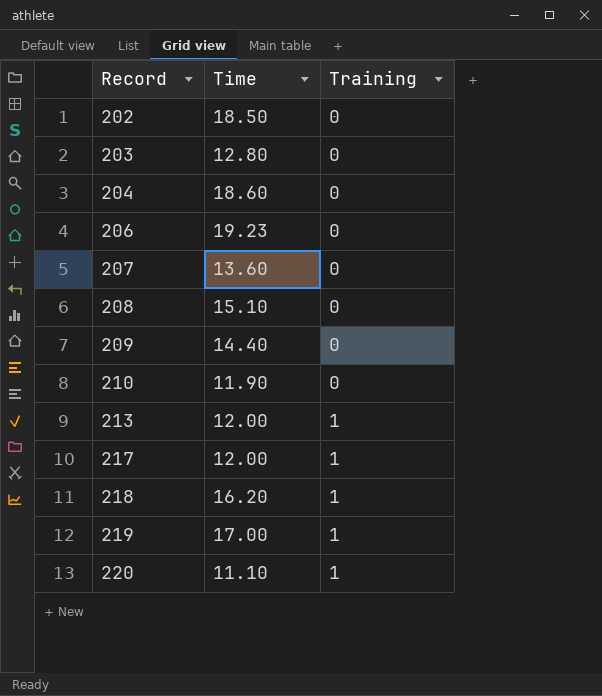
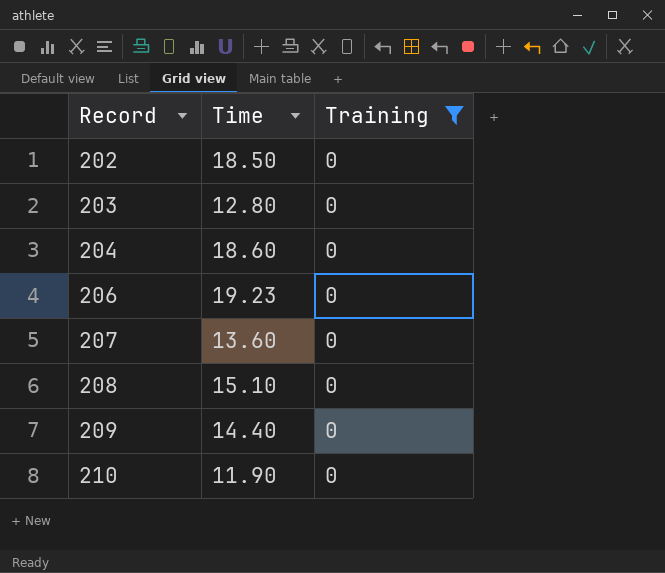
filter: none -> Training = 0

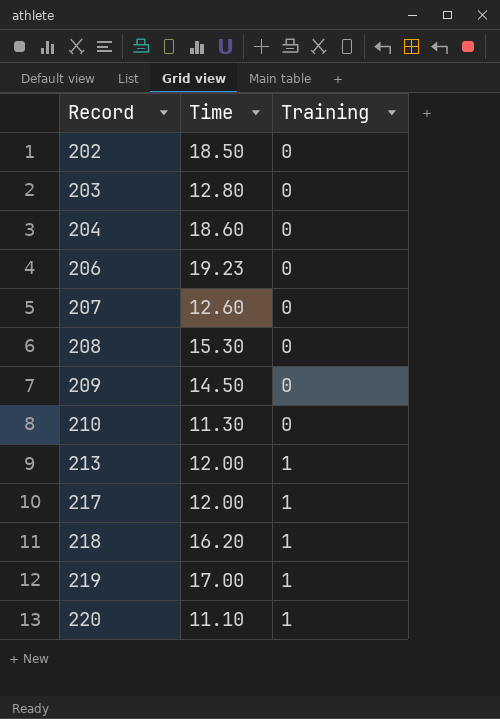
filter: Training = 0 -> none
207 | Time: 13.60 -> 12.60
208 | Time: 15.10 -> 15.30
209 | Time: 14.40 -> 14.50
210 | Time: 11.90 -> 11.30

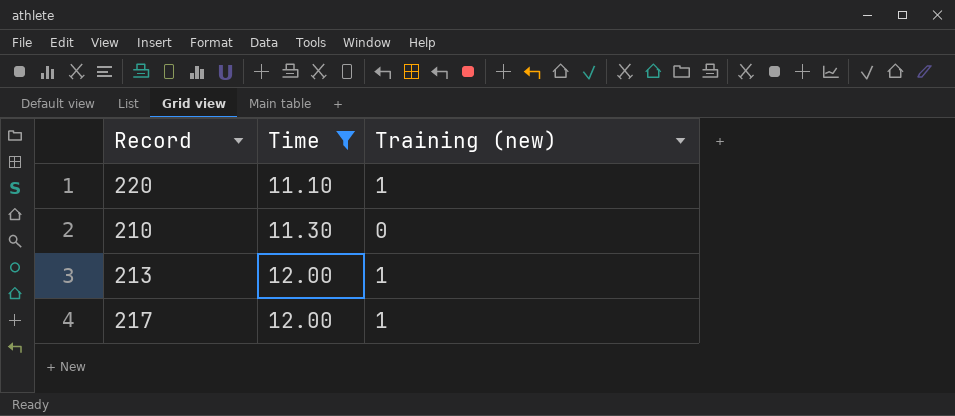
filter: none -> Time <= 12.00
row order: Record ascending -> Time ascending
column name: Training -> Training (new)

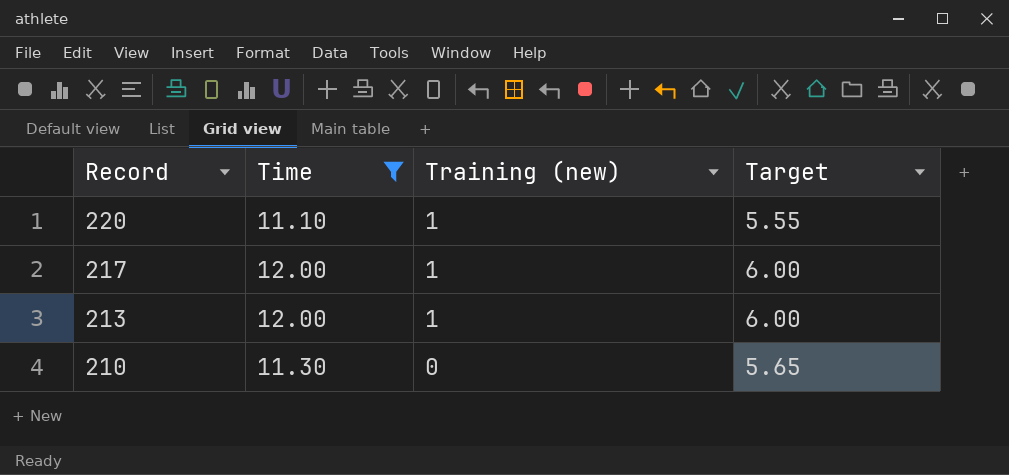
row order: Time ascending -> Record descending
column Target | formula: none -> [Time] * 0.5

